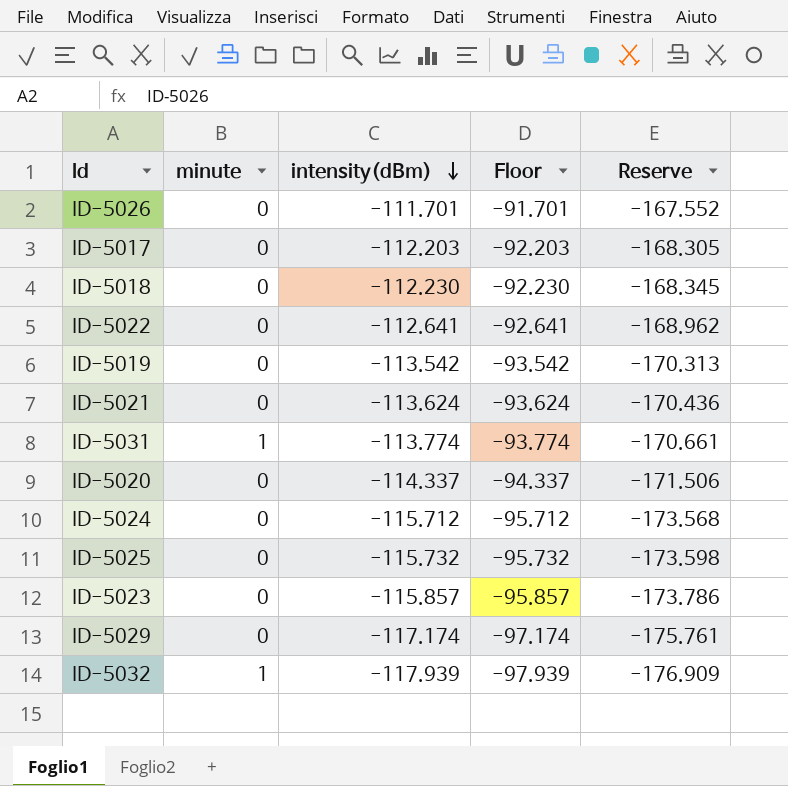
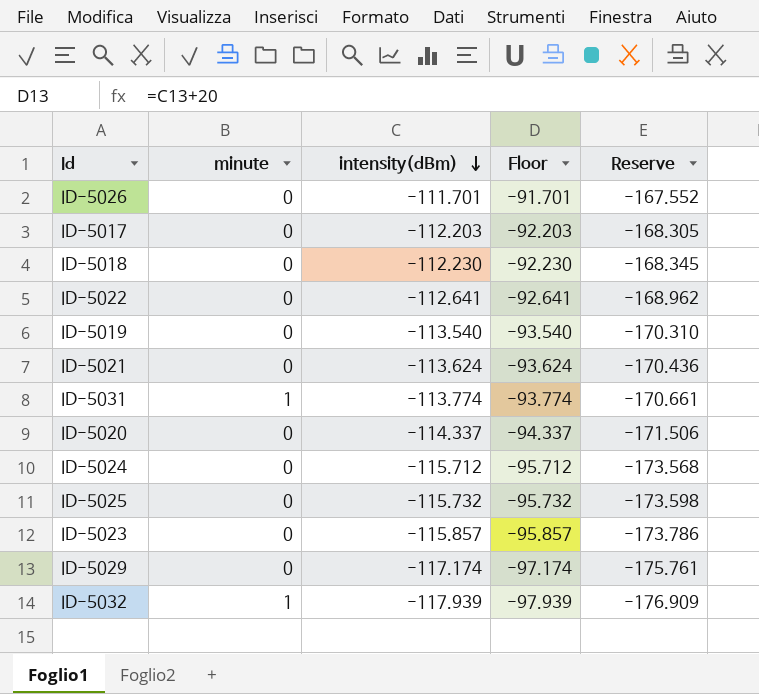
ID-5019 | intensity(dBm): -113.542 -> -113.540
ID-5019 | Floor: -93.542 -> -93.540
ID-5019 | Reserve: -170.313 -> -170.310

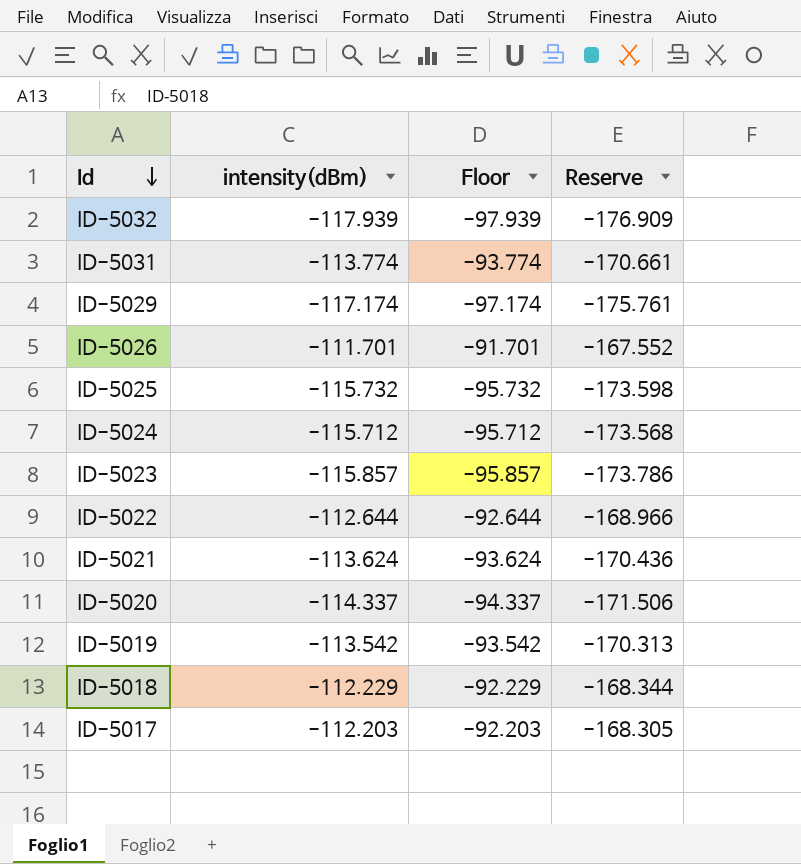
row order: intensity(dBm) descending -> Id descending
column minute | position: 2 -> none
ID-5022 | intensity(dBm): -112.641 -> -112.644
ID-5022 | Floor: -92.641 -> -92.644
ID-5022 | Reserve: -168.962 -> -168.966
ID-5019 | intensity(dBm): -113.540 -> -113.542
ID-5019 | Floor: -93.540 -> -93.542
ID-5019 | Reserve: -170.310 -> -170.313
ID-5018 | intensity(dBm): -112.230 -> -112.229
ID-5018 | Floor: -92.230 -> -92.229
ID-5018 | Reserve: -168.345 -> -168.344

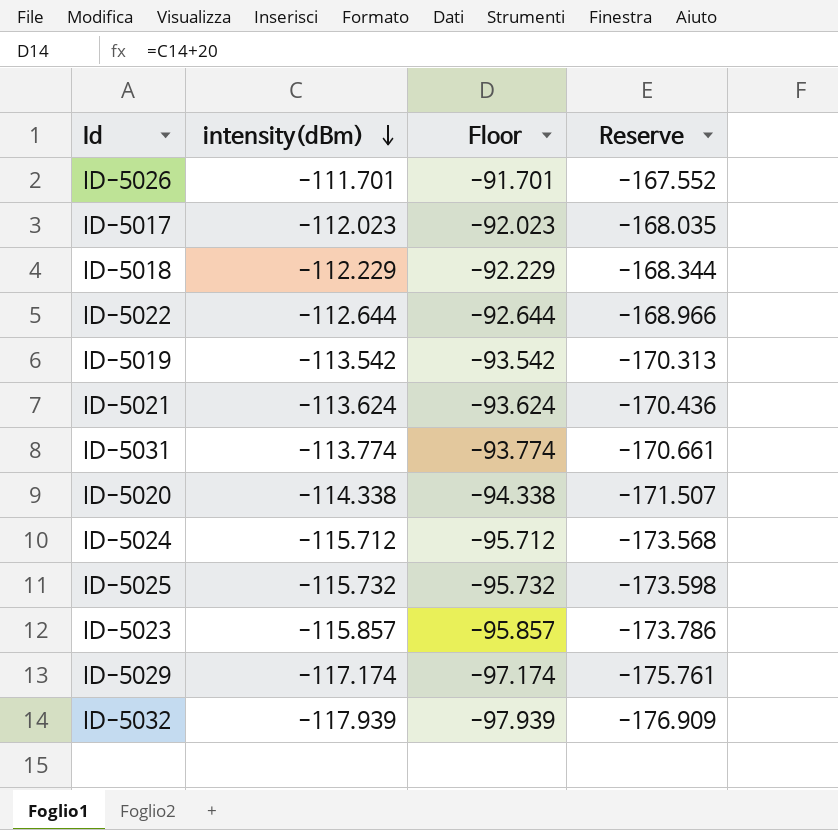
row order: Id descending -> intensity(dBm) descending
ID-5017 | intensity(dBm): -112.203 -> -112.023
ID-5017 | Floor: -92.203 -> -92.023
ID-5017 | Reserve: -168.305 -> -168.035
ID-5020 | intensity(dBm): -114.337 -> -114.338
ID-5020 | Floor: -94.337 -> -94.338
ID-5020 | Reserve: -171.506 -> -171.507

